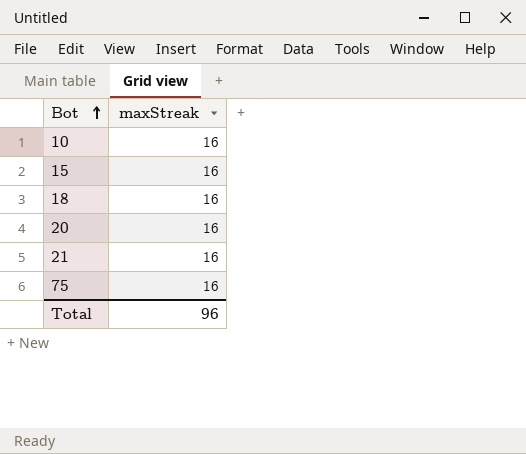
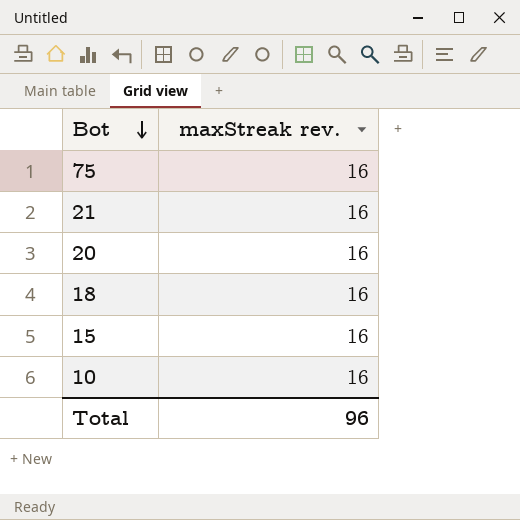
row order: Bot ascending -> Bot descending
column name: maxStreak -> maxStreak rev.

